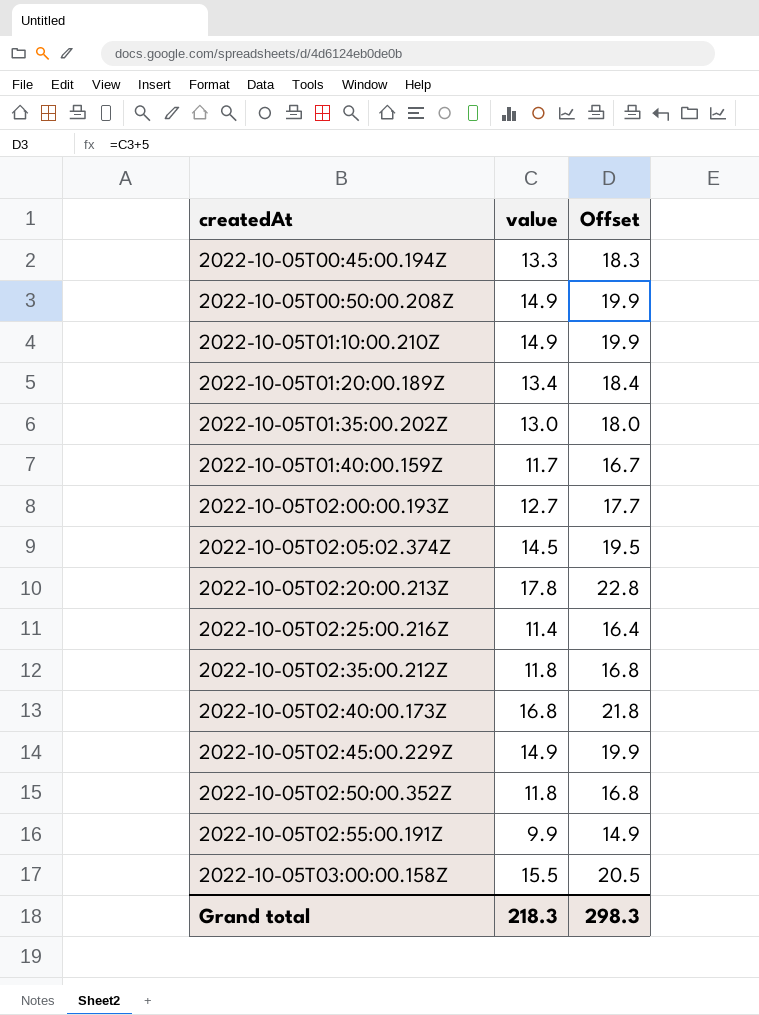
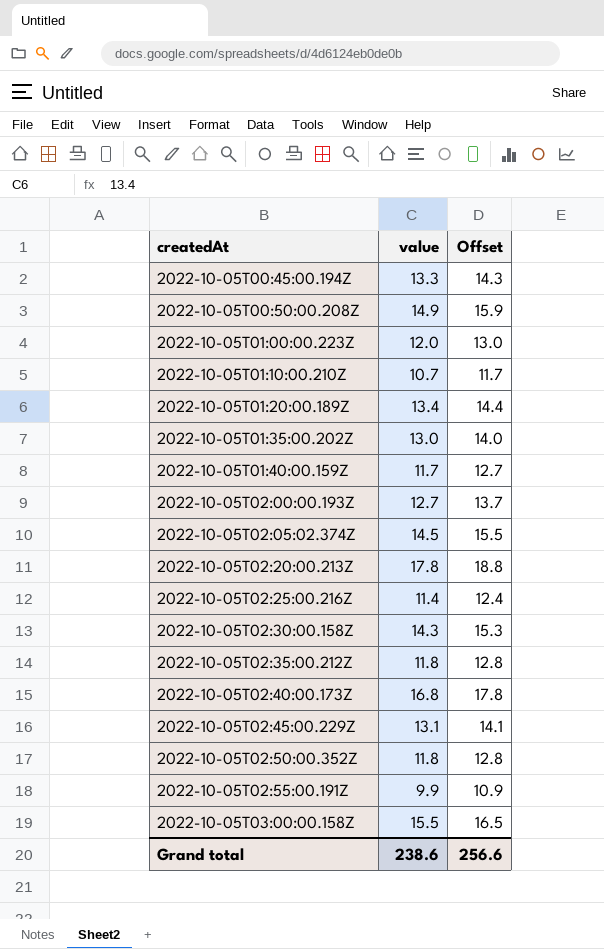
column Offset | formula: [value] + 5 -> [value] + 1
row 2022-10-05T01:00:00.223Z: none -> 12.0 | 13.0
2022-10-05T01:10:00.210Z | value: 14.9 -> 10.7
row 2022-10-05T02:30:00.158Z: none -> 14.3 | 15.3
2022-10-05T02:45:00.229Z | value: 14.9 -> 13.1
Grand total | value: 218.3 -> 238.6
Grand total | Offset: 298.3 -> 256.6

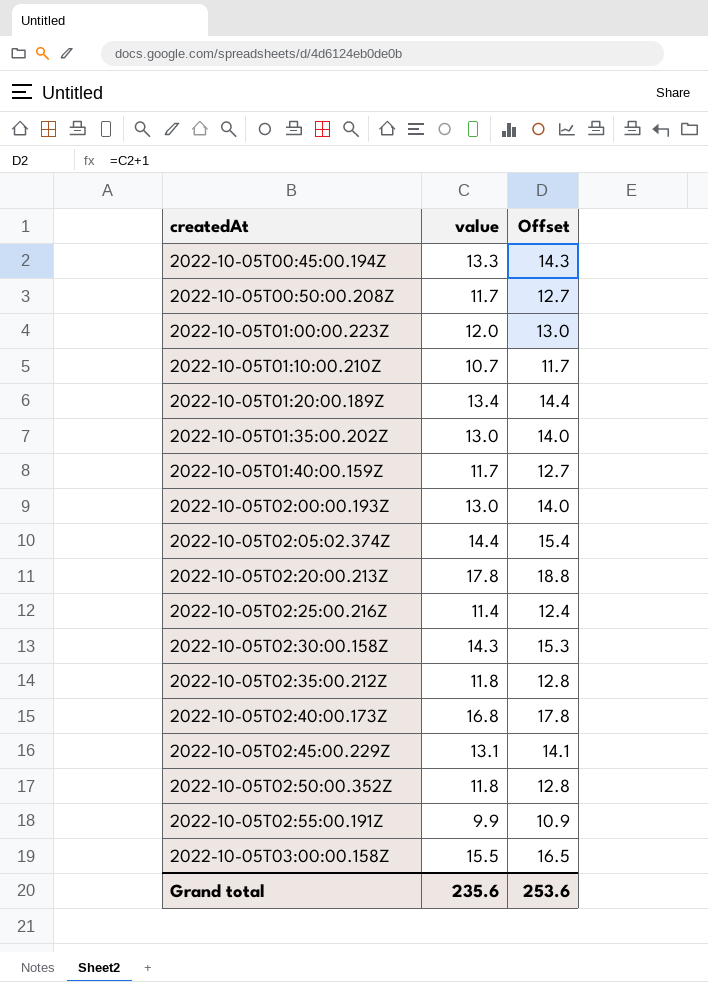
2022-10-05T00:50:00.208Z | value: 14.9 -> 11.7
2022-10-05T00:50:00.208Z | Offset: 15.9 -> 12.7
2022-10-05T02:00:00.193Z | value: 12.7 -> 13.0
2022-10-05T02:00:00.193Z | Offset: 13.7 -> 14.0
2022-10-05T02:05:02.374Z | value: 14.5 -> 14.4
2022-10-05T02:05:02.374Z | Offset: 15.5 -> 15.4
Grand total | value: 238.6 -> 235.6
Grand total | Offset: 256.6 -> 253.6

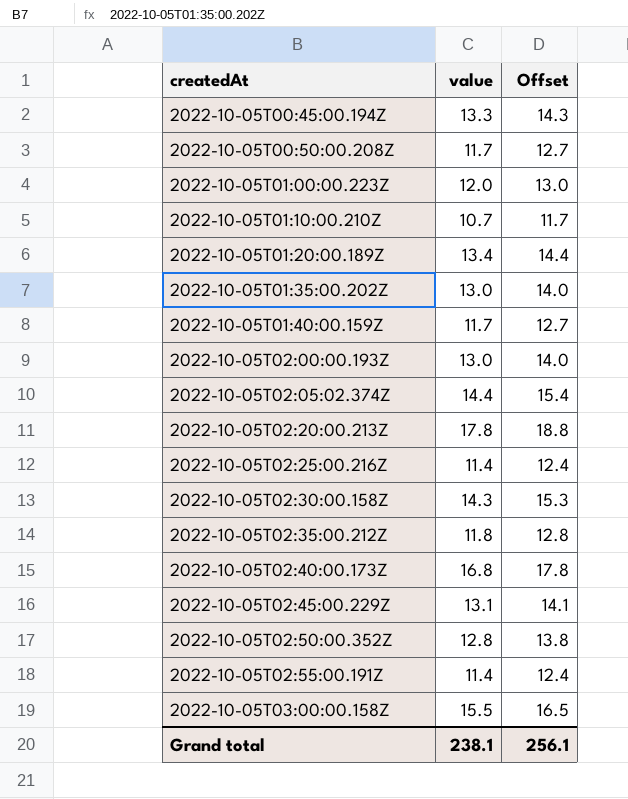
2022-10-05T02:50:00.352Z | value: 11.8 -> 12.8
2022-10-05T02:50:00.352Z | Offset: 12.8 -> 13.8
2022-10-05T02:55:00.191Z | value: 9.9 -> 11.4
2022-10-05T02:55:00.191Z | Offset: 10.9 -> 12.4
Grand total | value: 235.6 -> 238.1
Grand total | Offset: 253.6 -> 256.1

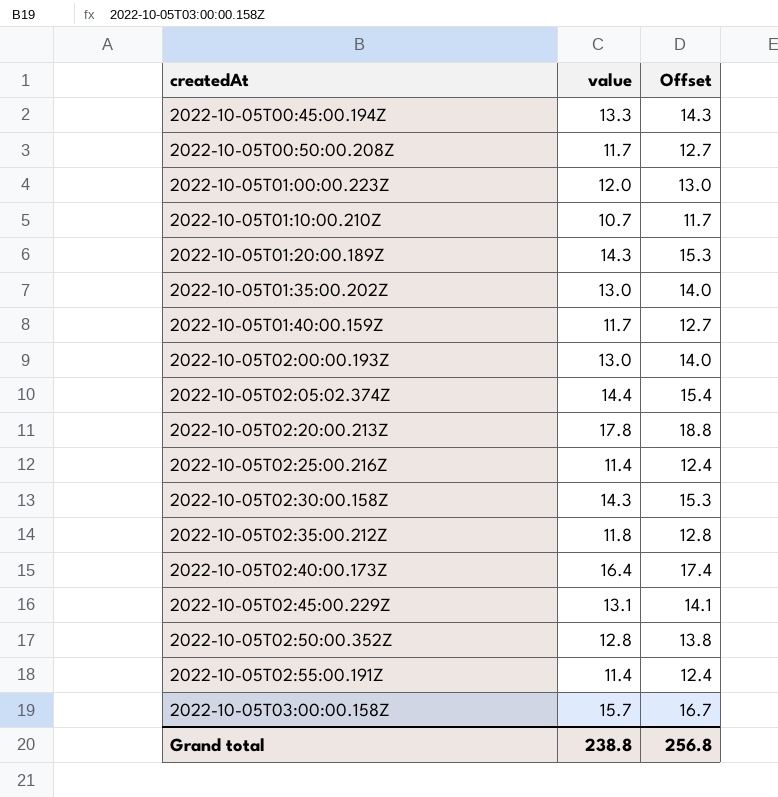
2022-10-05T01:20:00.189Z | value: 13.4 -> 14.3
2022-10-05T01:20:00.189Z | Offset: 14.4 -> 15.3
2022-10-05T02:40:00.173Z | value: 16.8 -> 16.4
2022-10-05T02:40:00.173Z | Offset: 17.8 -> 17.4
2022-10-05T03:00:00.158Z | value: 15.5 -> 15.7
2022-10-05T03:00:00.158Z | Offset: 16.5 -> 16.7
Grand total | value: 238.1 -> 238.8
Grand total | Offset: 256.1 -> 256.8

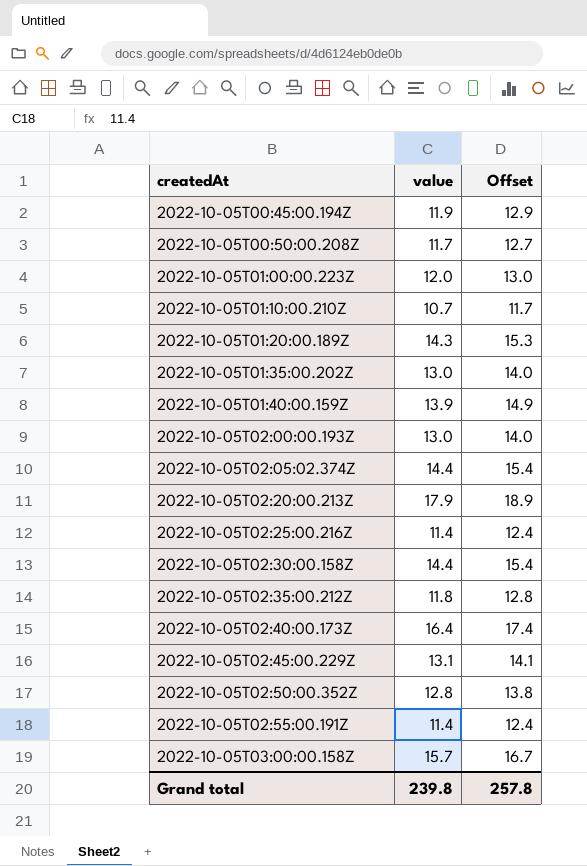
2022-10-05T00:45:00.194Z | value: 13.3 -> 11.9
2022-10-05T00:45:00.194Z | Offset: 14.3 -> 12.9
2022-10-05T01:40:00.159Z | value: 11.7 -> 13.9
2022-10-05T01:40:00.159Z | Offset: 12.7 -> 14.9
2022-10-05T02:20:00.213Z | value: 17.8 -> 17.9
2022-10-05T02:20:00.213Z | Offset: 18.8 -> 18.9
2022-10-05T02:30:00.158Z | value: 14.3 -> 14.4
2022-10-05T02:30:00.158Z | Offset: 15.3 -> 15.4
Grand total | value: 238.8 -> 239.8
Grand total | Offset: 256.8 -> 257.8

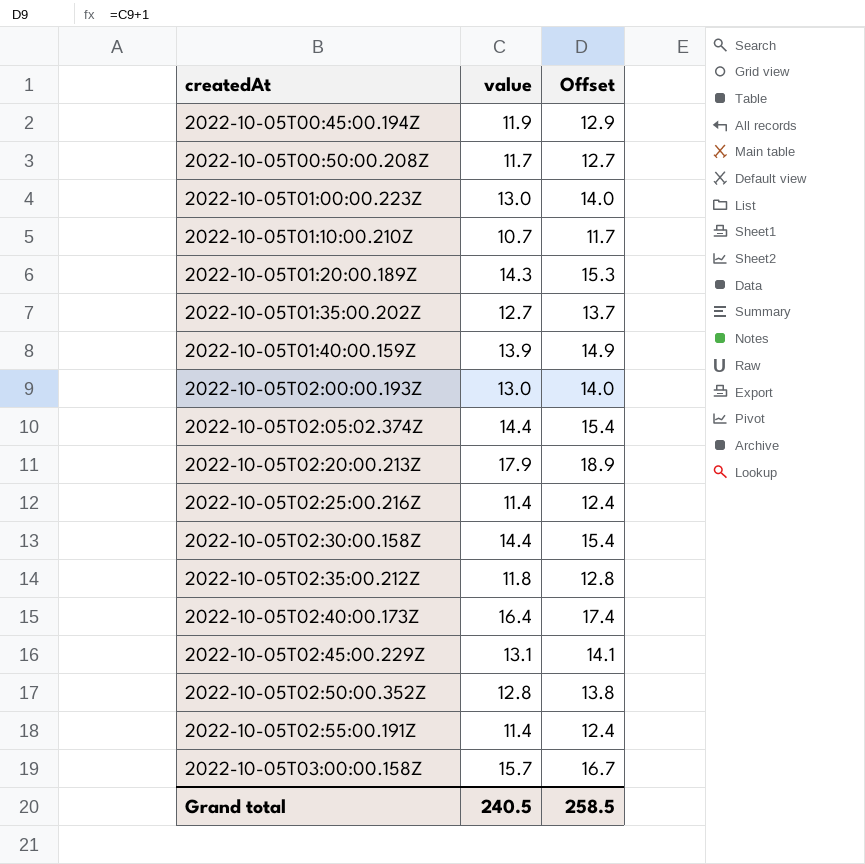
2022-10-05T01:00:00.223Z | value: 12.0 -> 13.0
2022-10-05T01:00:00.223Z | Offset: 13.0 -> 14.0
2022-10-05T01:35:00.202Z | value: 13.0 -> 12.7
2022-10-05T01:35:00.202Z | Offset: 14.0 -> 13.7
Grand total | value: 239.8 -> 240.5
Grand total | Offset: 257.8 -> 258.5

